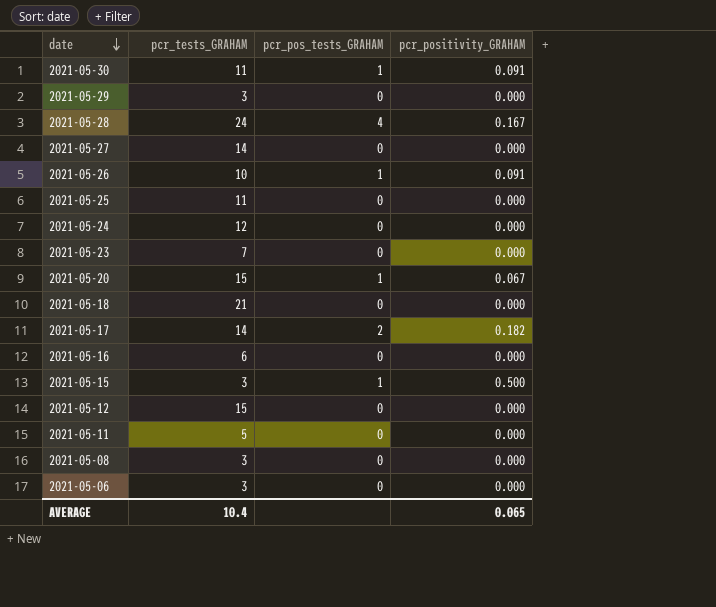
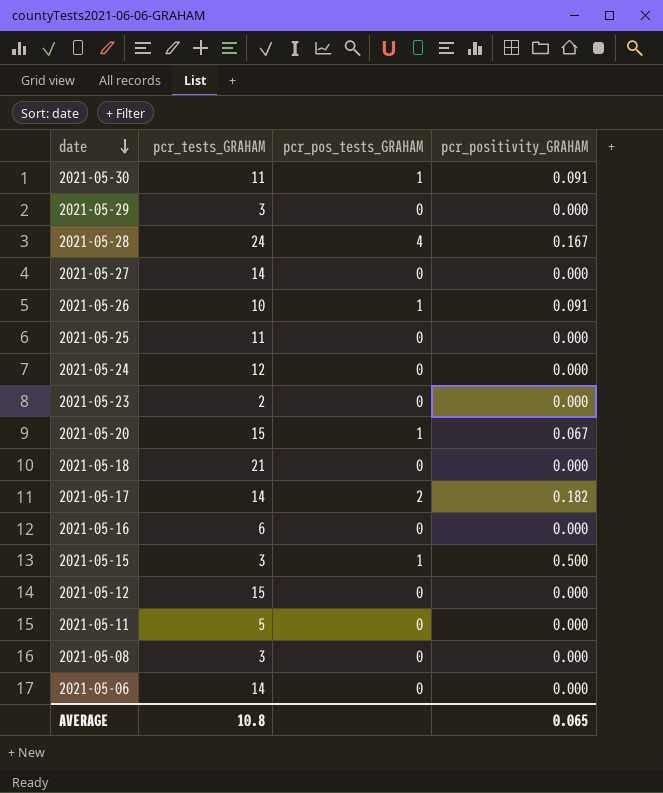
2021-05-23 | pcr_tests_GRAHAM: 7 -> 2
2021-05-06 | pcr_tests_GRAHAM: 3 -> 14
AVERAGE | pcr_tests_GRAHAM: 10.4 -> 10.8

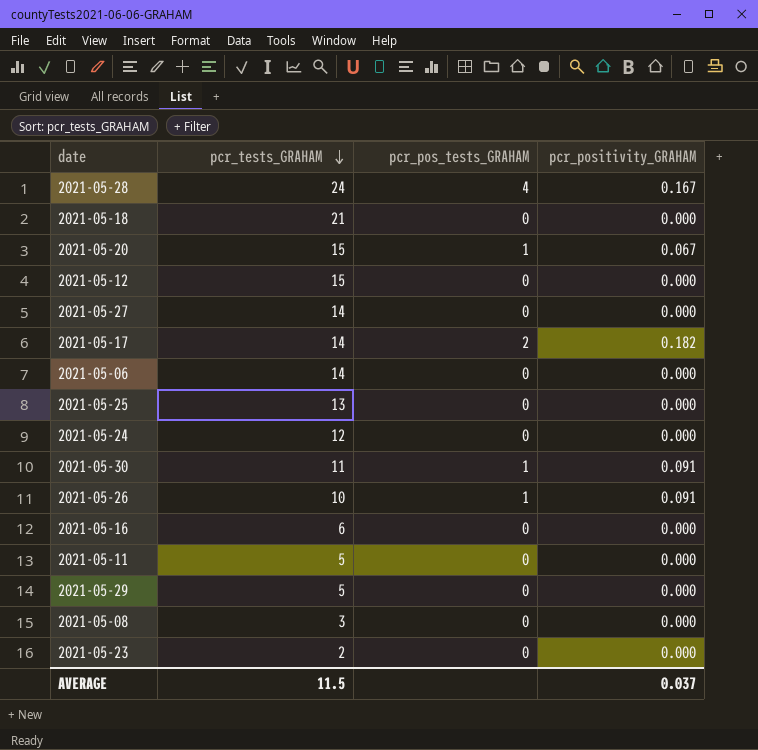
row order: date descending -> pcr_tests_GRAHAM descending
row 2021-05-15: 3 | 1 | 0.500 -> none
2021-05-25 | pcr_tests_GRAHAM: 11 -> 13
2021-05-29 | pcr_tests_GRAHAM: 3 -> 5
AVERAGE | pcr_tests_GRAHAM: 10.8 -> 11.5
AVERAGE | pcr_positivity_GRAHAM: 0.065 -> 0.037

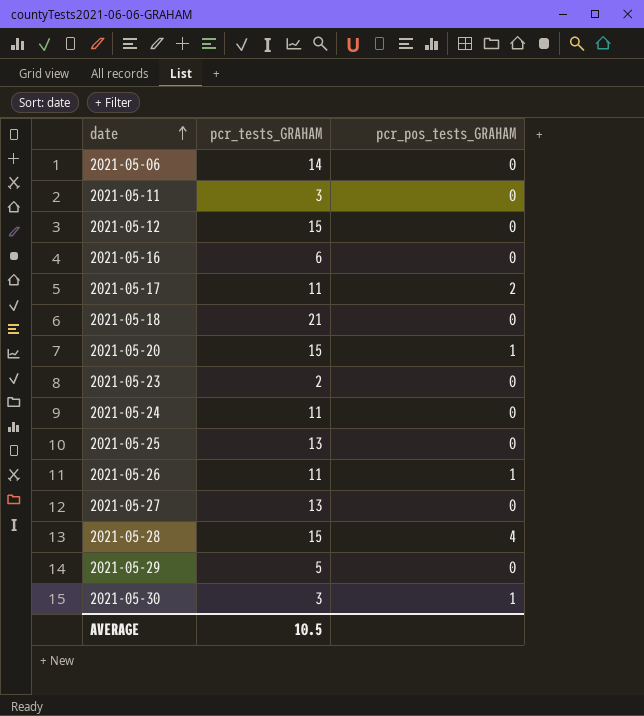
row order: pcr_tests_GRAHAM descending -> date ascending
column pcr_positivity_GRAHAM | position: 4 -> none
row 2021-05-08: 3 | 0 | 0.000 -> none
2021-05-11 | pcr_tests_GRAHAM: 5 -> 3
2021-05-17 | pcr_tests_GRAHAM: 14 -> 11
2021-05-24 | pcr_tests_GRAHAM: 12 -> 11
2021-05-26 | pcr_tests_GRAHAM: 10 -> 11
2021-05-27 | pcr_tests_GRAHAM: 14 -> 13
2021-05-28 | pcr_tests_GRAHAM: 24 -> 15
2021-05-30 | pcr_tests_GRAHAM: 11 -> 3
AVERAGE | pcr_tests_GRAHAM: 11.5 -> 10.5

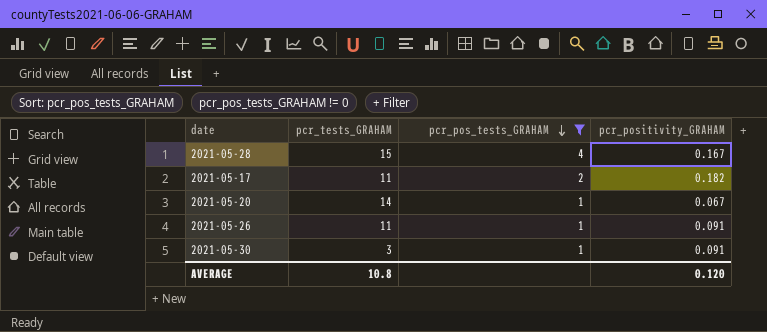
filter: none -> pcr_pos_tests_GRAHAM != 0
row order: date ascending -> pcr_pos_tests_GRAHAM descending
column pcr_positivity_GRAHAM | position: none -> 4
2021-05-20 | pcr_tests_GRAHAM: 15 -> 14
AVERAGE | pcr_tests_GRAHAM: 10.5 -> 10.8

